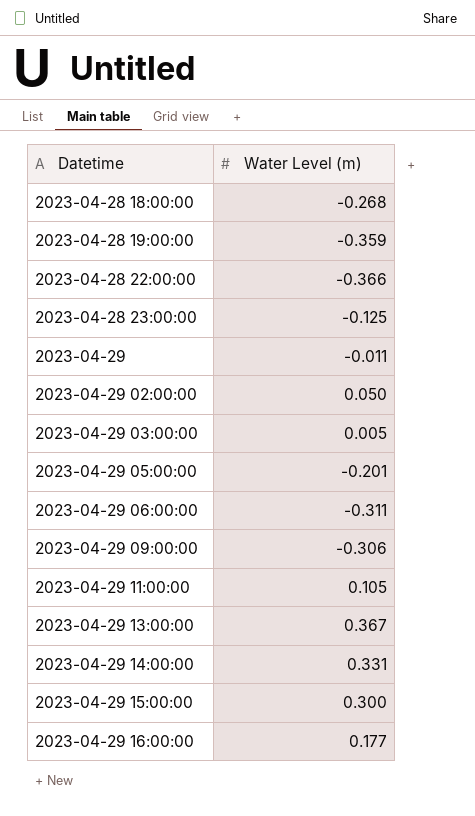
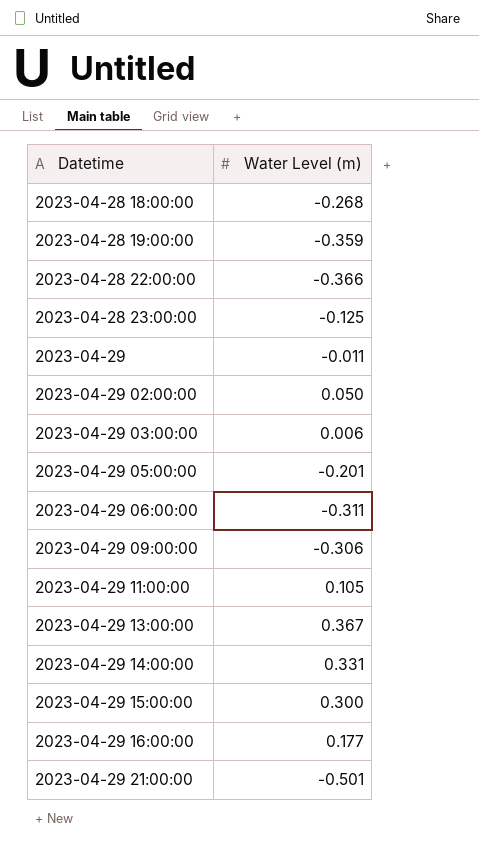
2023-04-29 03:00:00 | Water Level (m): 0.005 -> 0.006
row 2023-04-29 21:00:00: none -> -0.501

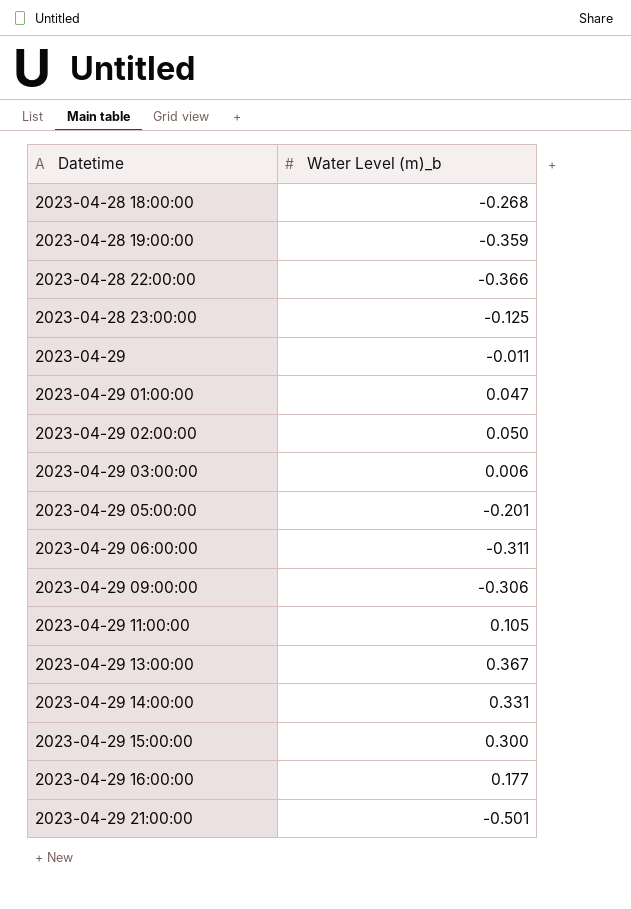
column name: Water Level (m) -> Water Level (m)_b
row 2023-04-29 01:00:00: none -> 0.047

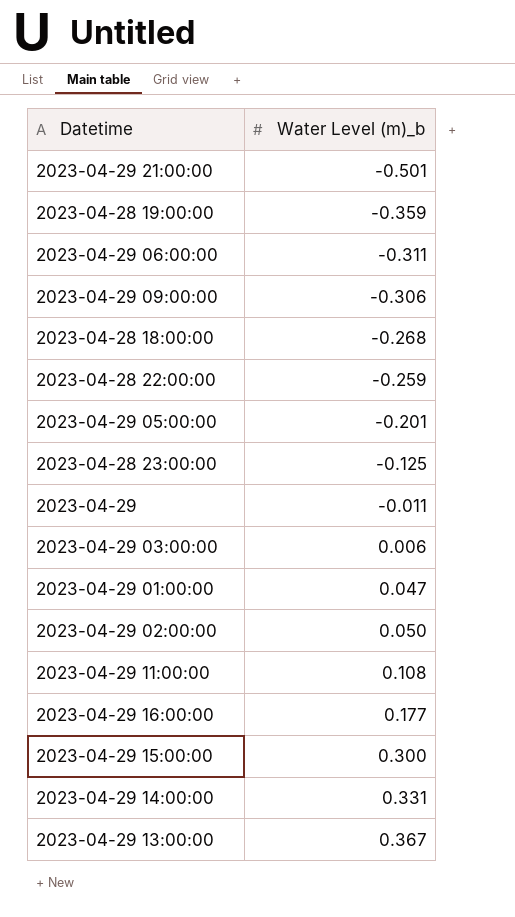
row order: Datetime ascending -> Water Level (m)_b ascending
2023-04-28 22:00:00 | Water Level (m)_b: -0.366 -> -0.259
2023-04-29 11:00:00 | Water Level (m)_b: 0.105 -> 0.108

